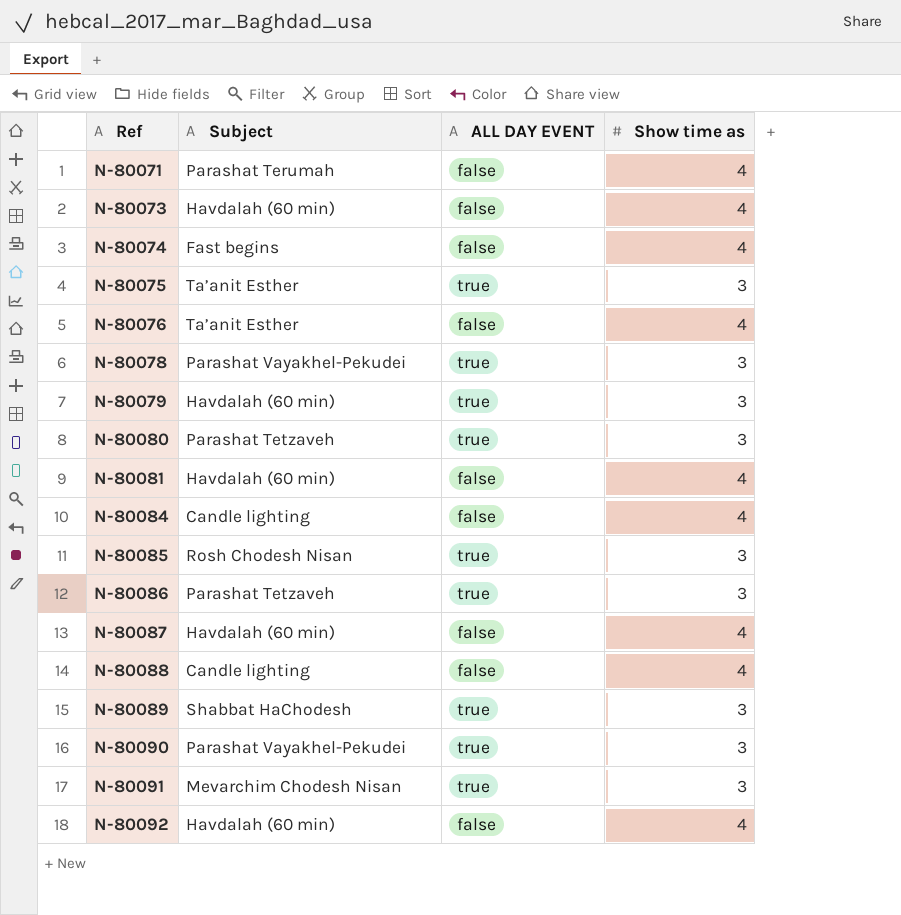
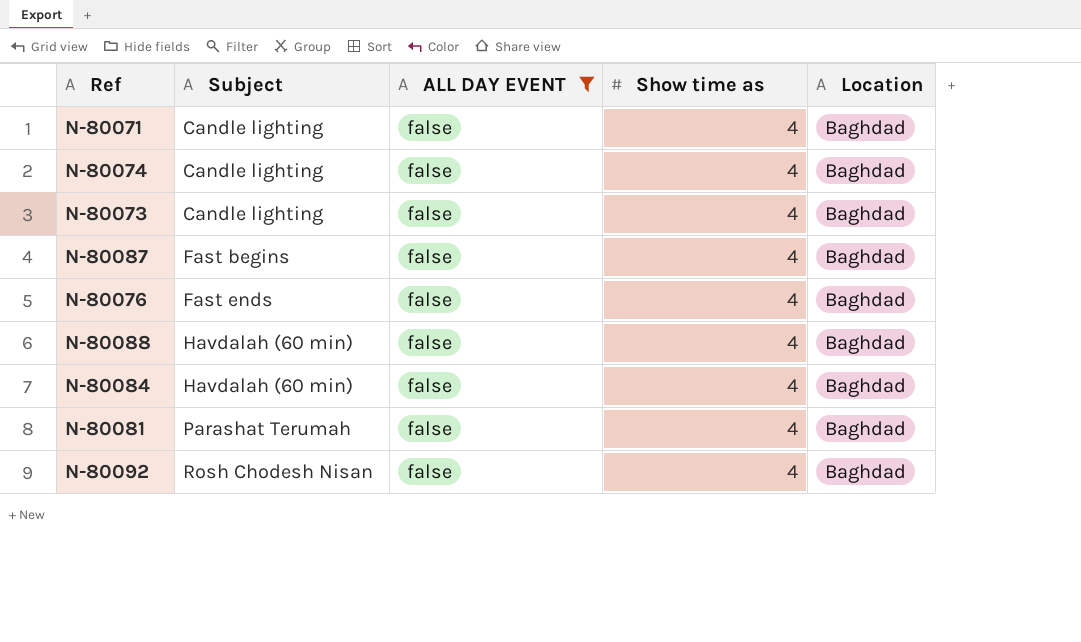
filter: none -> ALL DAY EVENT = false
row order: Ref ascending -> Subject ascending
column Location | position: none -> 5
N-80071 | Subject: Parashat Terumah -> Candle lighting
N-80074 | Subject: Fast begins -> Candle lighting
N-80073 | Subject: Havdalah (60 min) -> Candle lighting
N-80087 | Subject: Havdalah (60 min) -> Fast begins
N-80076 | Subject: Ta’anit Esther -> Fast ends
N-80088 | Subject: Candle lighting -> Havdalah (60 min)
N-80084 | Subject: Candle lighting -> Havdalah (60 min)
N-80081 | Subject: Havdalah (60 min) -> Parashat Terumah
N-80092 | Subject: Havdalah (60 min) -> Rosh Chodesh Nisan

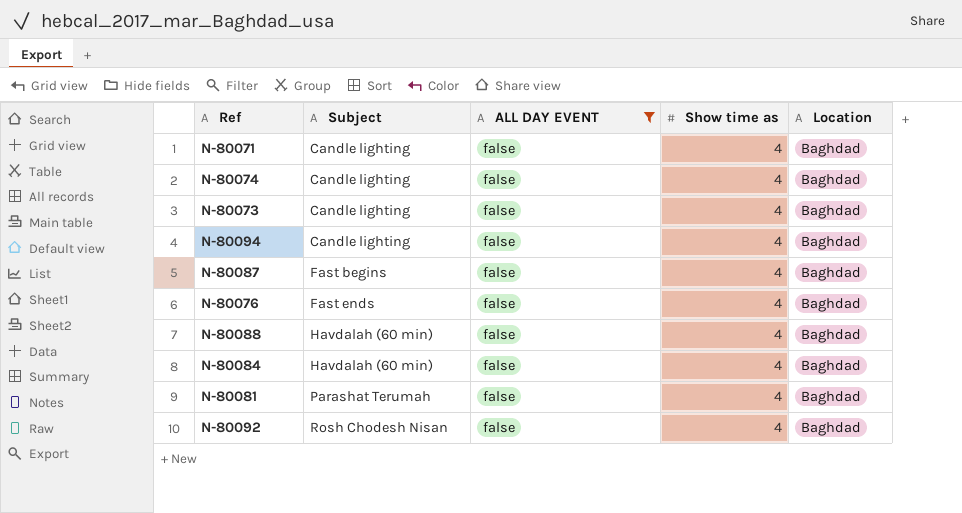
row N-80094: none -> Candle lighting | false | 4 | Baghdad

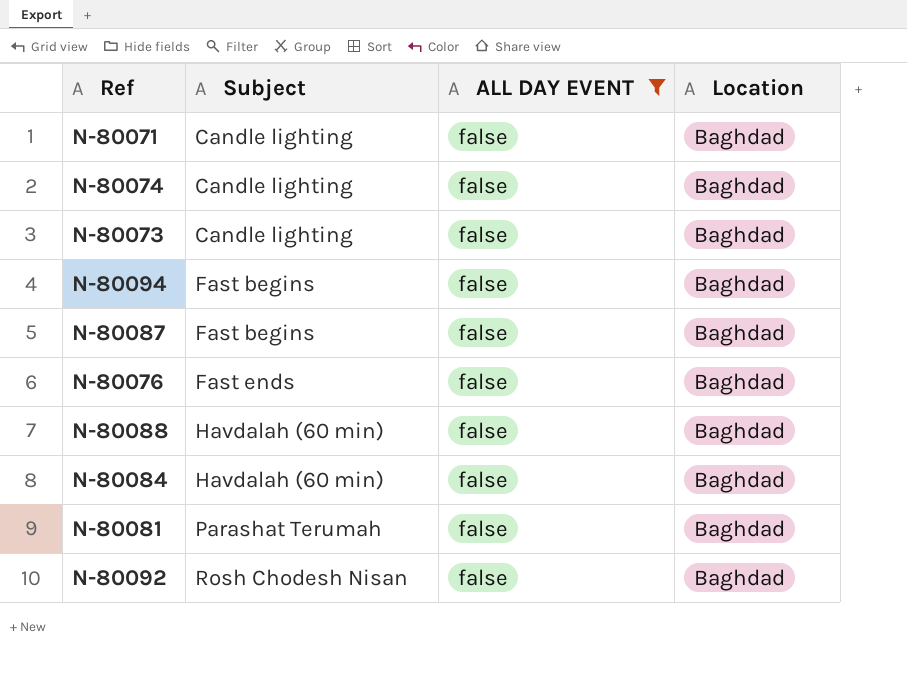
column Show time as | position: 4 -> none
N-80094 | Subject: Candle lighting -> Fast begins

